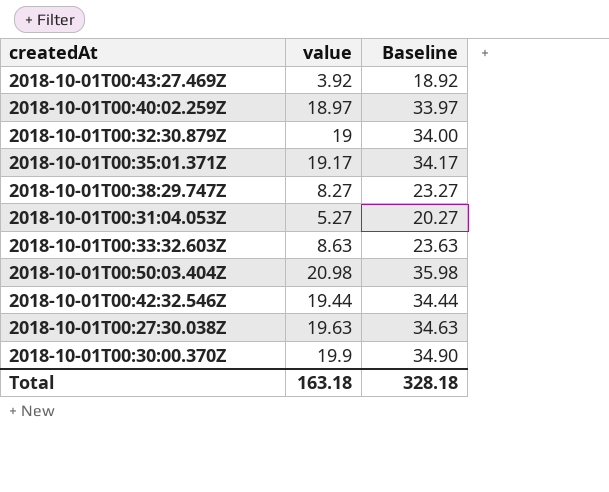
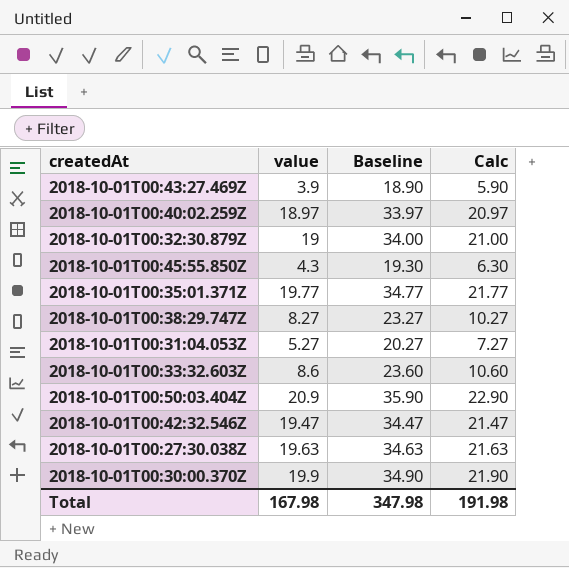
column Calc | formula: none -> [value] + 2
2018-10-01T00:43:27.469Z | value: 3.92 -> 3.9
2018-10-01T00:43:27.469Z | Baseline: 18.92 -> 18.90
row 2018-10-01T00:45:55.850Z: none -> 4.3 | 19.30 | 6.30
2018-10-01T00:35:01.371Z | value: 19.17 -> 19.77
2018-10-01T00:35:01.371Z | Baseline: 34.17 -> 34.77
2018-10-01T00:33:32.603Z | value: 8.63 -> 8.6
2018-10-01T00:33:32.603Z | Baseline: 23.63 -> 23.60
2018-10-01T00:50:03.404Z | value: 20.98 -> 20.9
2018-10-01T00:50:03.404Z | Baseline: 35.98 -> 35.90
2018-10-01T00:42:32.546Z | value: 19.44 -> 19.47
2018-10-01T00:42:32.546Z | Baseline: 34.44 -> 34.47
Total | value: 163.18 -> 167.98
Total | Baseline: 328.18 -> 347.98

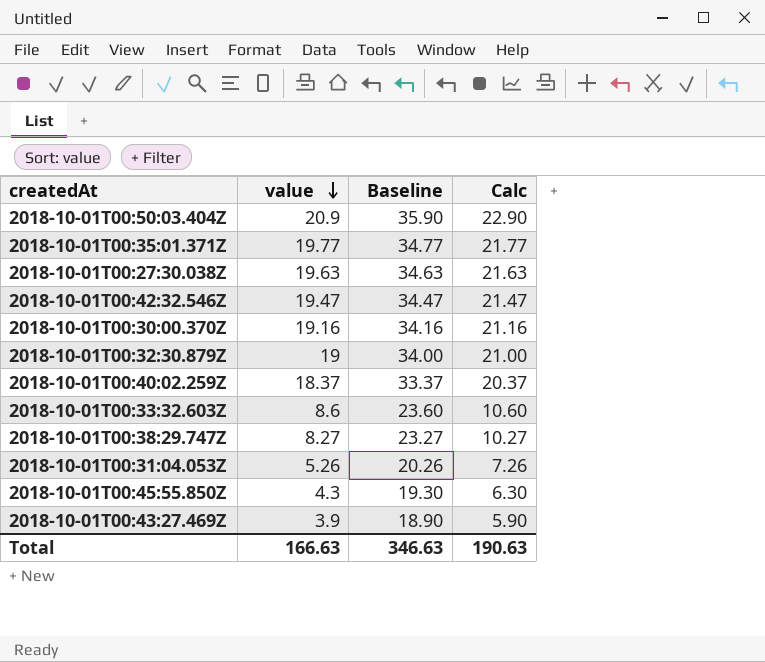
row order: none -> value descending
2018-10-01T00:30:00.370Z | value: 19.9 -> 19.16
2018-10-01T00:30:00.370Z | Baseline: 34.90 -> 34.16
2018-10-01T00:30:00.370Z | Calc: 21.90 -> 21.16
2018-10-01T00:40:02.259Z | value: 18.97 -> 18.37
2018-10-01T00:40:02.259Z | Baseline: 33.97 -> 33.37
2018-10-01T00:40:02.259Z | Calc: 20.97 -> 20.37
2018-10-01T00:31:04.053Z | value: 5.27 -> 5.26
2018-10-01T00:31:04.053Z | Baseline: 20.27 -> 20.26
2018-10-01T00:31:04.053Z | Calc: 7.27 -> 7.26
Total | value: 167.98 -> 166.63
Total | Baseline: 347.98 -> 346.63
Total | Calc: 191.98 -> 190.63

